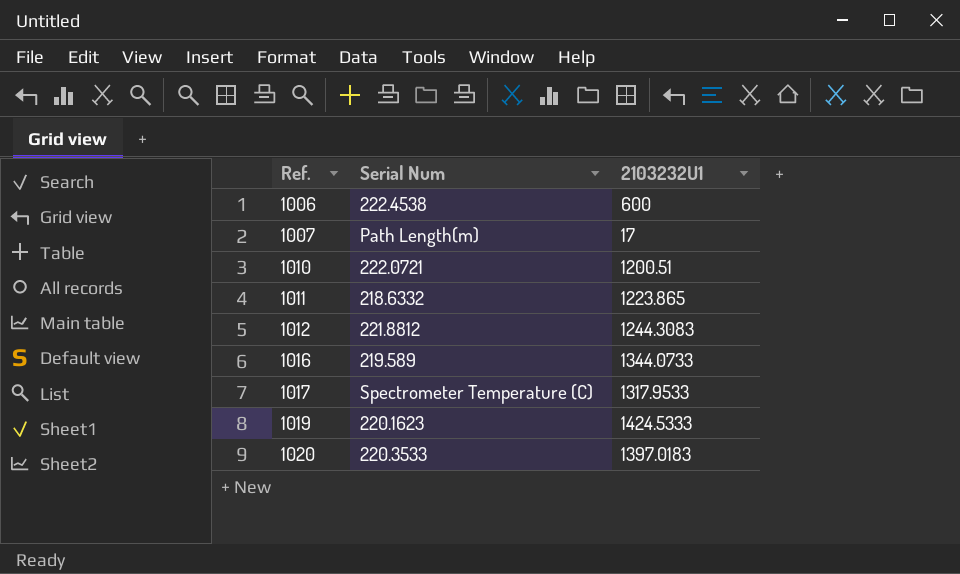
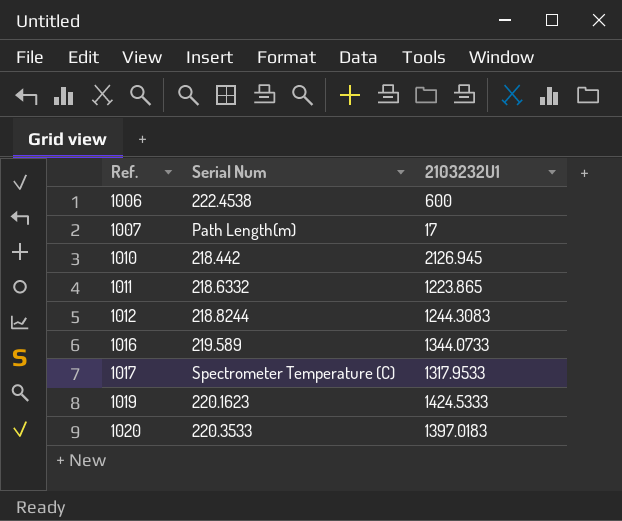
1010 | Serial Num: 222.0721 -> 218.442
1010 | 2103232U1: 1200.51 -> 2126.945
1012 | Serial Num: 221.8812 -> 218.8244

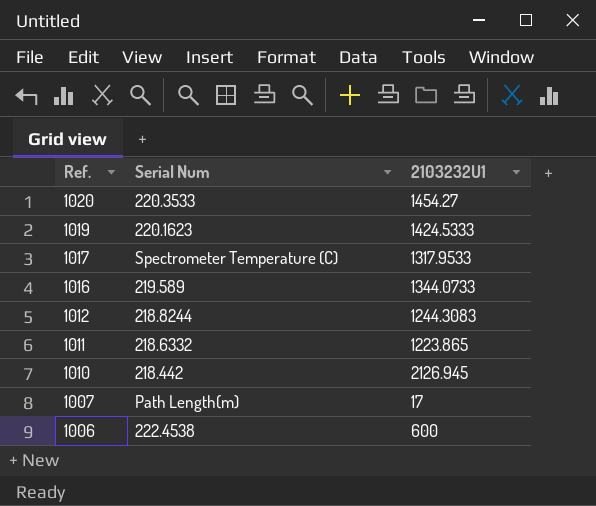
row order: Ref. ascending -> Ref. descending
1020 | 2103232U1: 1397.0183 -> 1454.27

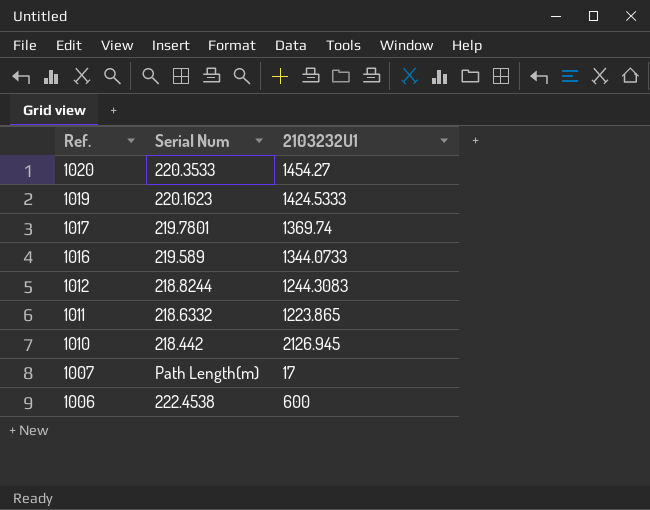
1017 | Serial Num: Spectrometer Temperature (C) -> 219.7801
1017 | 2103232U1: 1317.9533 -> 1369.74

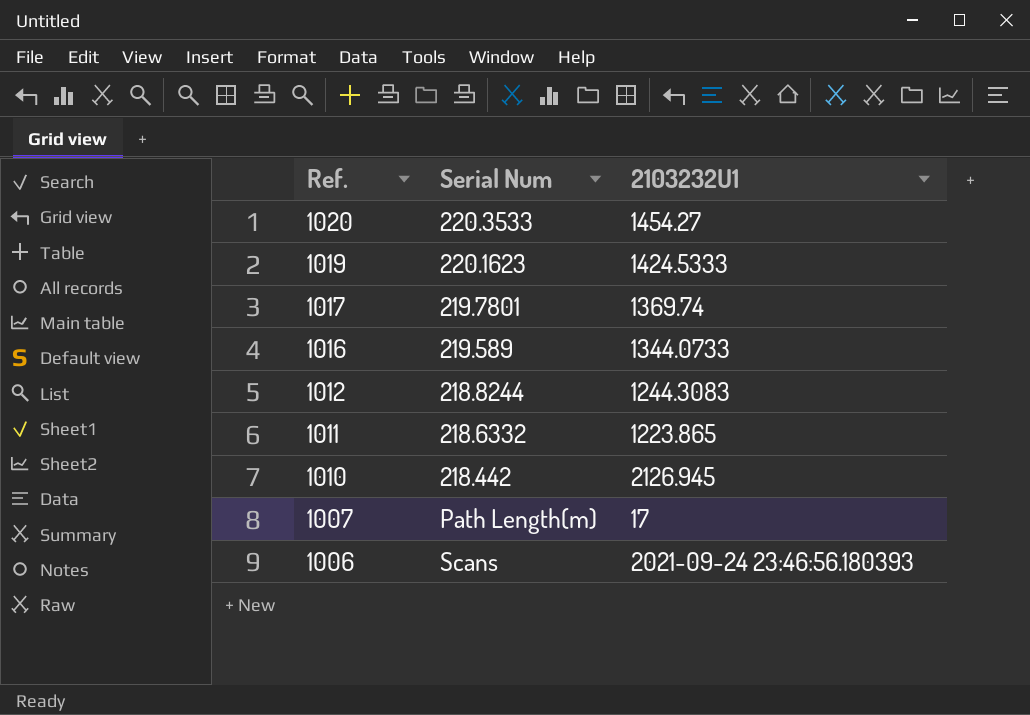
1006 | Serial Num: 222.4538 -> Scans
1006 | 2103232U1: 600 -> 2021-09-24 23:46:56.180393

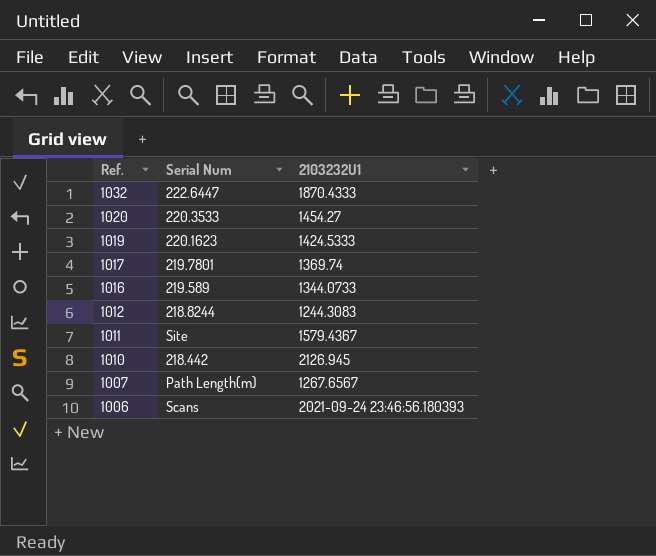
row 1032: none -> 222.6447 | 1870.4333
1011 | Serial Num: 218.6332 -> Site
1011 | 2103232U1: 1223.865 -> 1579.4367
1007 | 2103232U1: 17 -> 1267.6567

